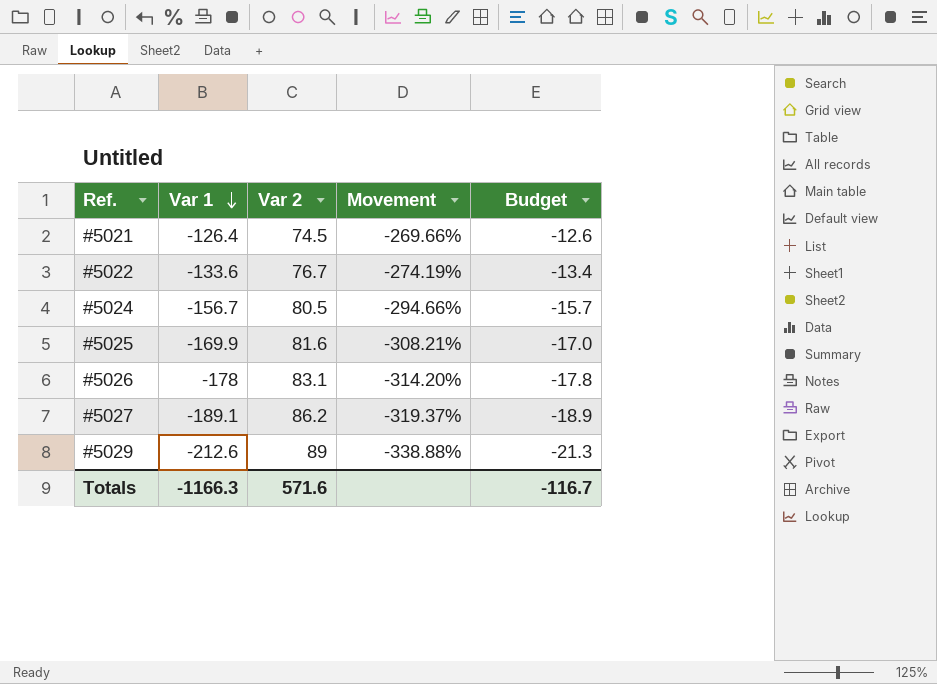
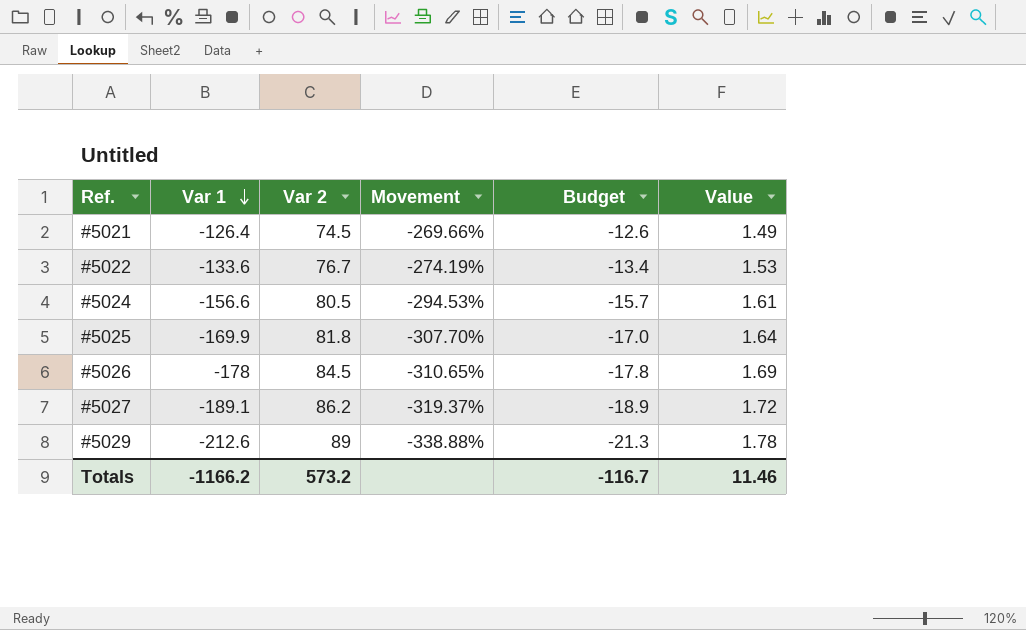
column Value | formula: none -> [Var 2] * 0.02
#5024 | Var 1: -156.7 -> -156.6
#5024 | Movement: -294.66% -> -294.53%
#5025 | Var 2: 81.6 -> 81.8
#5025 | Movement: -308.21% -> -307.70%
#5026 | Var 2: 83.1 -> 84.5
#5026 | Movement: -314.20% -> -310.65%
Totals | Var 1: -1166.3 -> -1166.2
Totals | Var 2: 571.6 -> 573.2

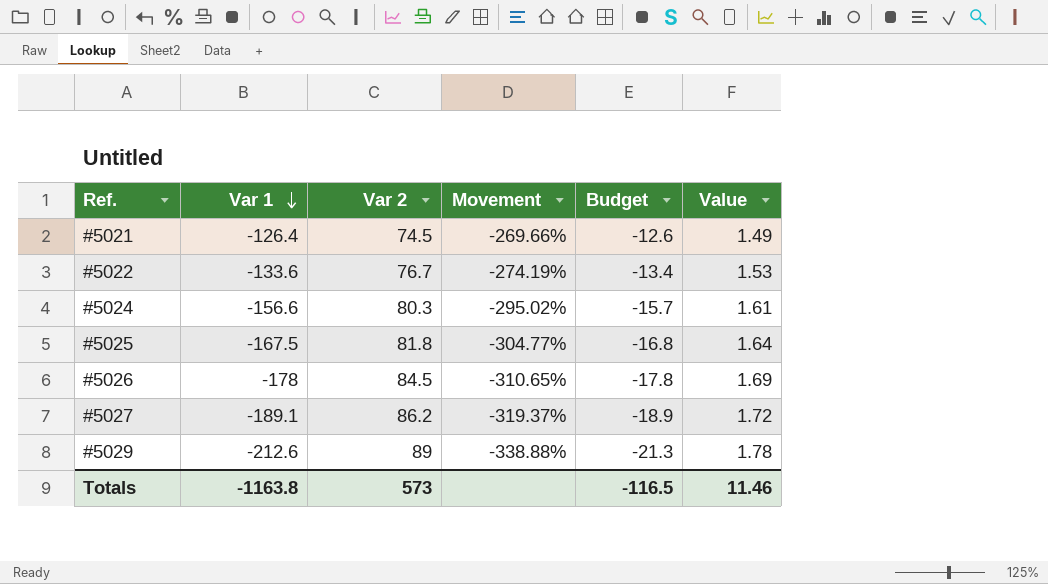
#5024 | Var 2: 80.5 -> 80.3
#5024 | Movement: -294.53% -> -295.02%
#5025 | Var 1: -169.9 -> -167.5
#5025 | Movement: -307.70% -> -304.77%
#5025 | Budget: -17.0 -> -16.8
Totals | Var 1: -1166.2 -> -1163.8
Totals | Var 2: 573.2 -> 573
Totals | Budget: -116.7 -> -116.5

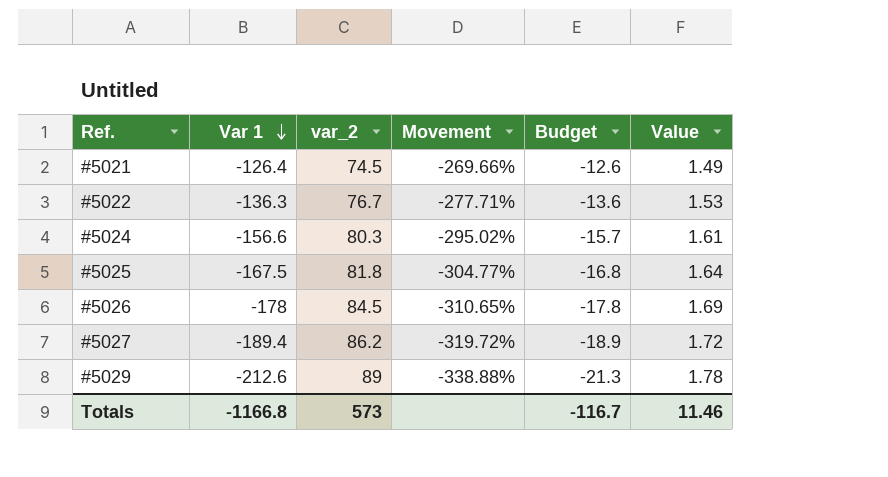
column name: Var 2 -> var_2
#5022 | Var 1: -133.6 -> -136.3
#5022 | Movement: -274.19% -> -277.71%
#5022 | Budget: -13.4 -> -13.6
#5027 | Var 1: -189.1 -> -189.4
#5027 | Movement: -319.37% -> -319.72%
Totals | Var 1: -1163.8 -> -1166.8
Totals | Budget: -116.5 -> -116.7

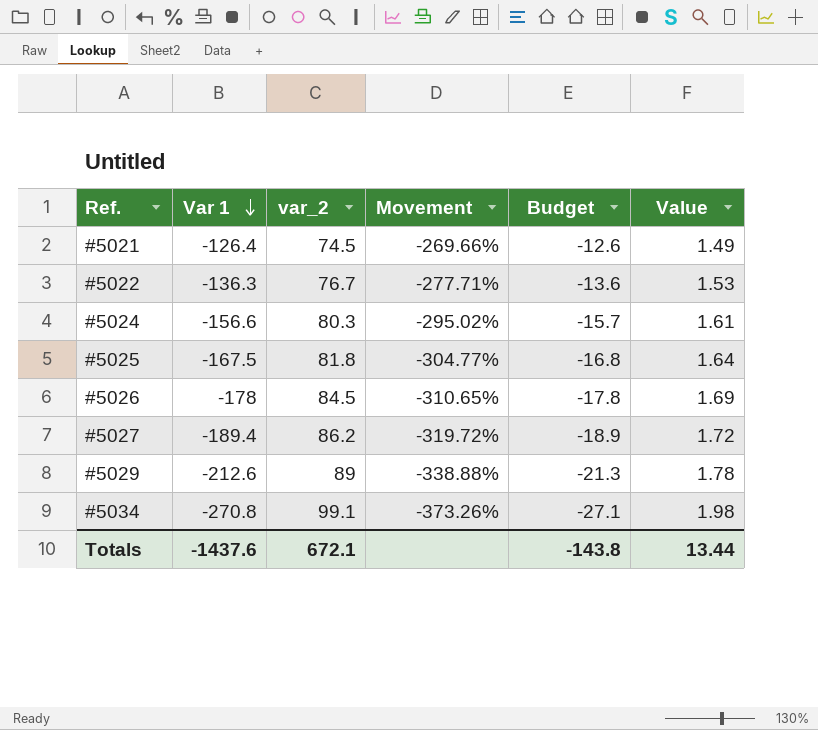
row #5034: none -> -270.8 | 99.1 | -373.26% | -27.1 | 1.98
Totals | Var 1: -1166.8 -> -1437.6
Totals | var_2: 573 -> 672.1
Totals | Budget: -116.7 -> -143.8
Totals | Value: 11.46 -> 13.44

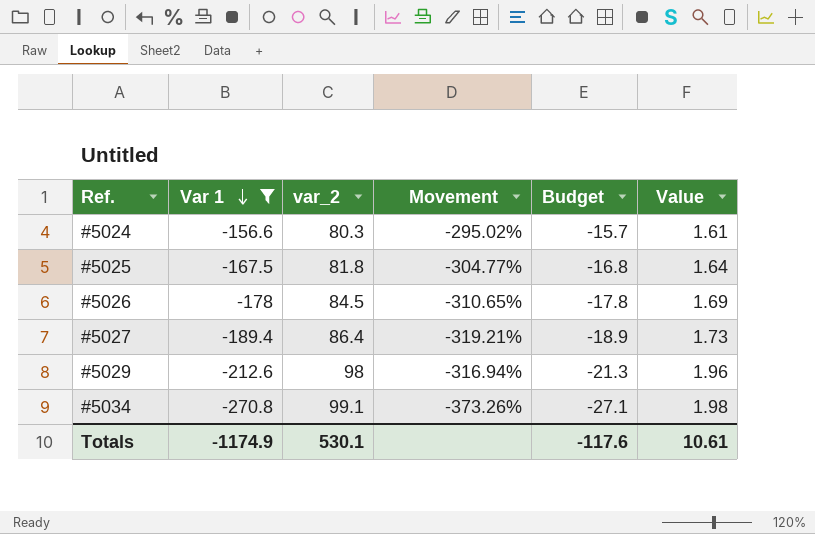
filter: none -> Var 1 <= -156.6
#5027 | var_2: 86.2 -> 86.4
#5027 | Movement: -319.72% -> -319.21%
#5027 | Value: 1.72 -> 1.73
#5029 | var_2: 89 -> 98
#5029 | Movement: -338.88% -> -316.94%
#5029 | Value: 1.78 -> 1.96
Totals | Var 1: -1437.6 -> -1174.9
Totals | var_2: 672.1 -> 530.1
Totals | Budget: -143.8 -> -117.6
Totals | Value: 13.44 -> 10.61

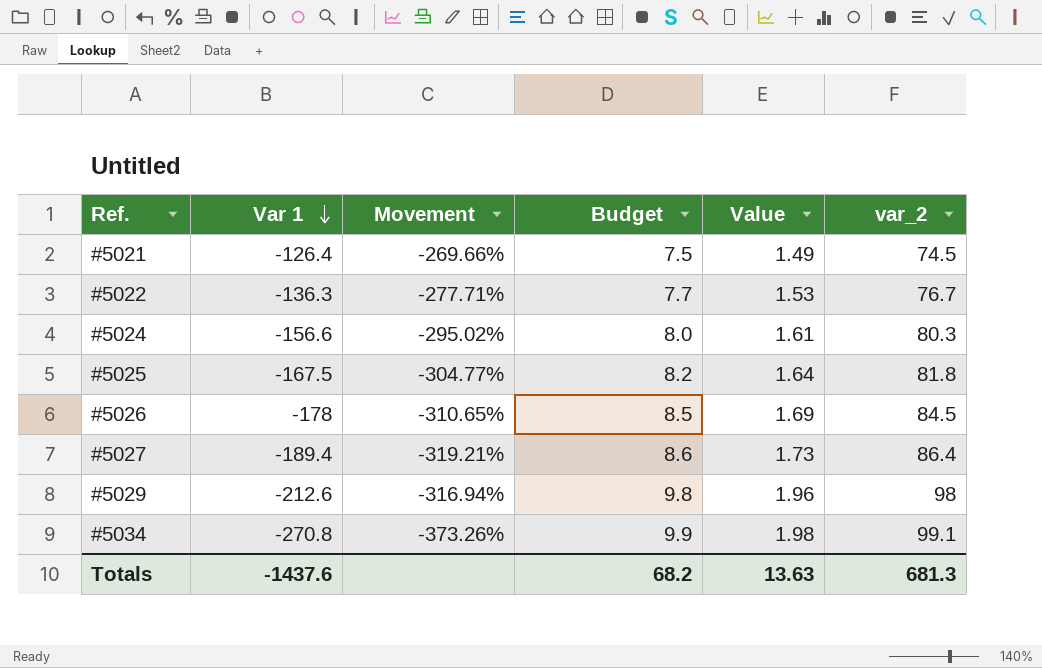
filter: Var 1 <= -156.6 -> none
column Budget | formula: [Var 1] * 0.1 -> [var_2] * 0.1
column var_2 | position: 3 -> 6
Totals | Var 1: -1174.9 -> -1437.6
Totals | Budget: -117.6 -> 68.2
Totals | Value: 10.61 -> 13.63
Totals | var_2: 530.1 -> 681.3

